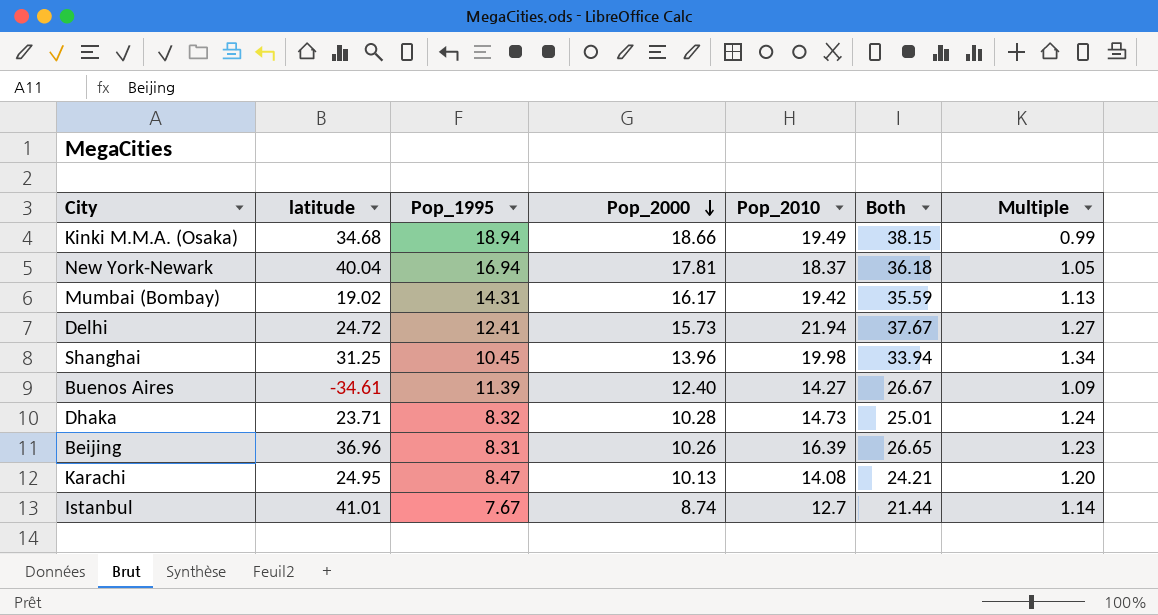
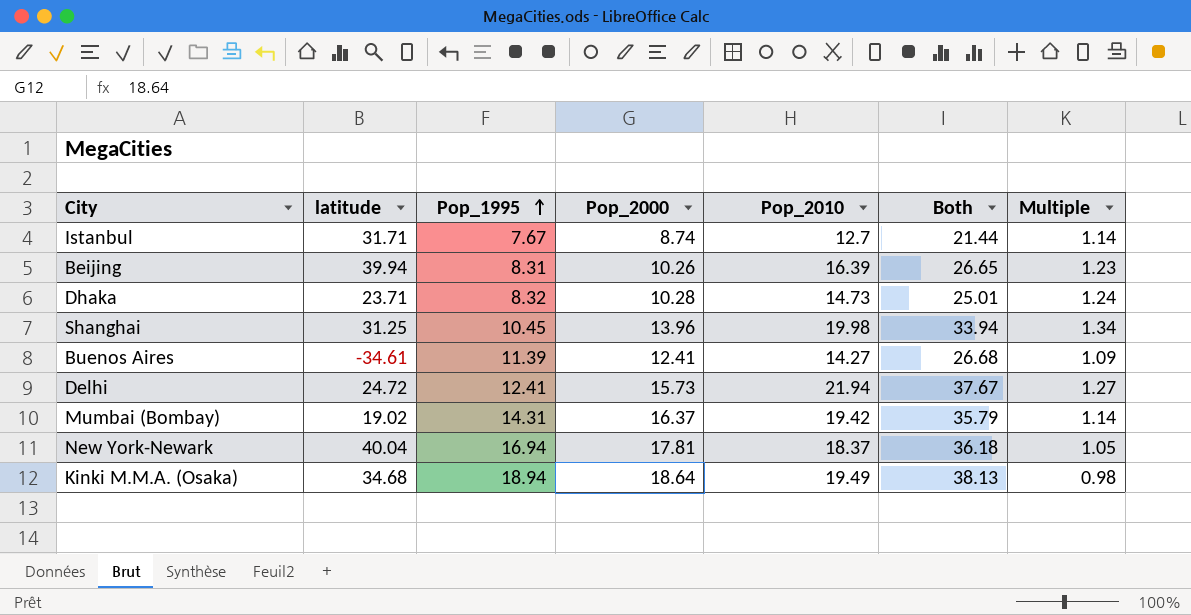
row order: Pop_2000 descending -> Pop_1995 ascending
row Karachi: 24.95 | 8.47 | 10.13 | 14.08 | 24.21 | 1.20 -> none
Istanbul | latitude: 41.01 -> 31.71
Beijing | latitude: 36.96 -> 39.94
Buenos Aires | Pop_2000: 12.40 -> 12.41
Buenos Aires | Both: 26.67 -> 26.68
Mumbai (Bombay) | Pop_2000: 16.17 -> 16.37
Mumbai (Bombay) | Both: 35.59 -> 35.79
Mumbai (Bombay) | Multiple: 1.13 -> 1.14
Kinki M.M.A. (Osaka) | Pop_2000: 18.66 -> 18.64
Kinki M.M.A. (Osaka) | Both: 38.15 -> 38.13
Kinki M.M.A. (Osaka) | Multiple: 0.99 -> 0.98

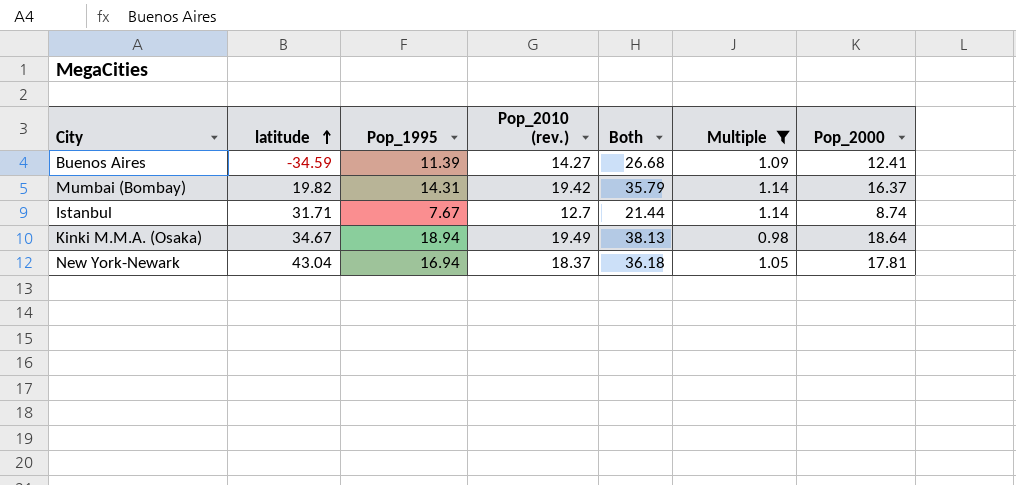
filter: none -> Multiple <= 1.14
row order: Pop_1995 ascending -> latitude ascending
column name: Pop_2010 -> Pop_2010 (rev.)
column Pop_2000 | position: 4 -> 7
Buenos Aires | latitude: -34.61 -> -34.59
Mumbai (Bombay) | latitude: 19.02 -> 19.82
Kinki M.M.A. (Osaka) | latitude: 34.68 -> 34.67
New York-Newark | latitude: 40.04 -> 43.04

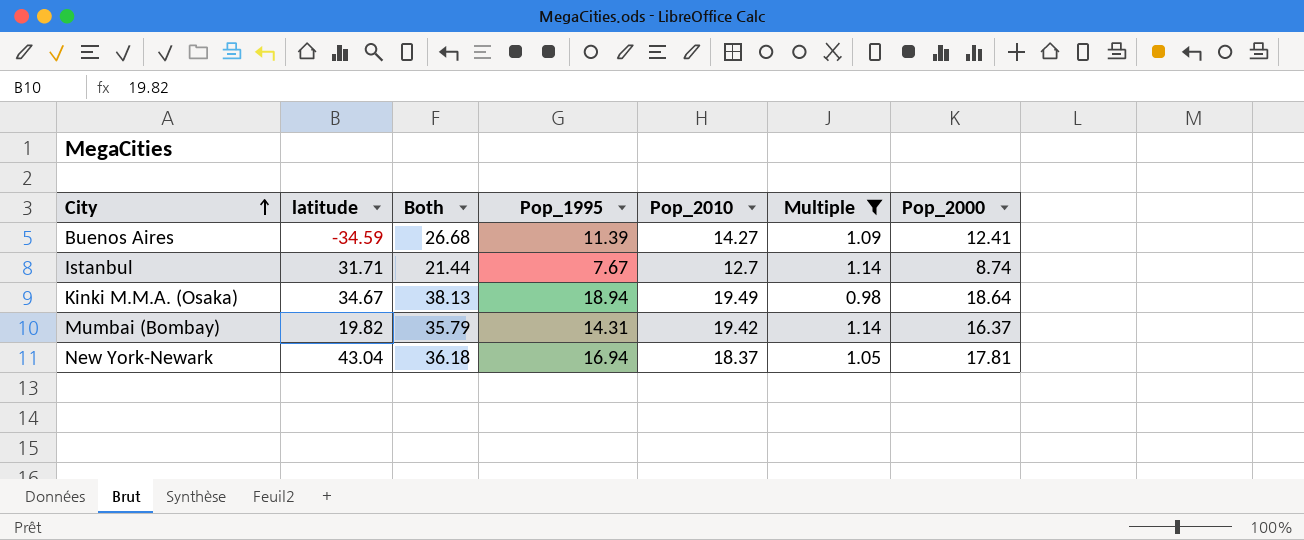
row order: latitude ascending -> City ascending
column Both | position: 5 -> 3
column name: Pop_2010 (rev.) -> Pop_2010

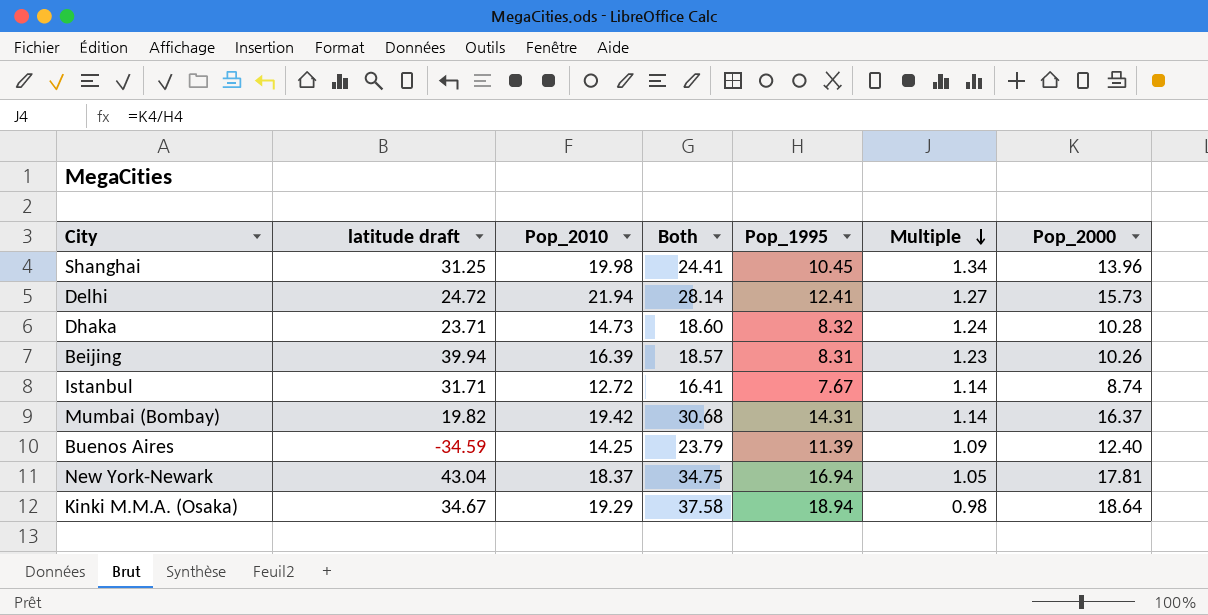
filter: Multiple <= 1.14 -> none
row order: City ascending -> Multiple descending
column name: latitude -> latitude draft
column Pop_2010 | position: 5 -> 3
column Both | formula: [Pop_2010] + [Pop_2000] -> [Pop_1995] + [Pop_2000]
Istanbul | Pop_2010: 12.7 -> 12.72
Buenos Aires | Pop_2010: 14.27 -> 14.25
Buenos Aires | Pop_2000: 12.41 -> 12.40
Kinki M.M.A. (Osaka) | Pop_2010: 19.49 -> 19.29

